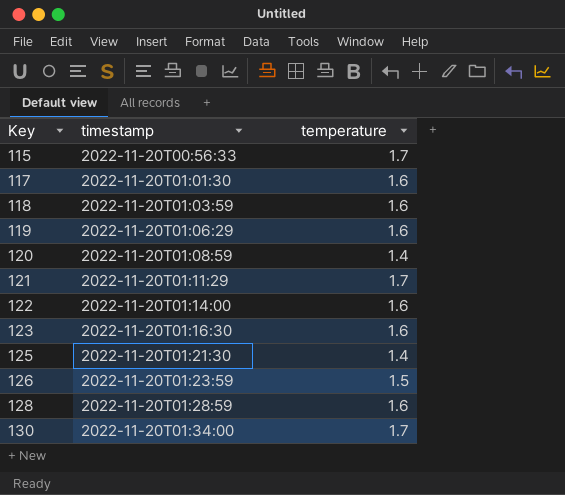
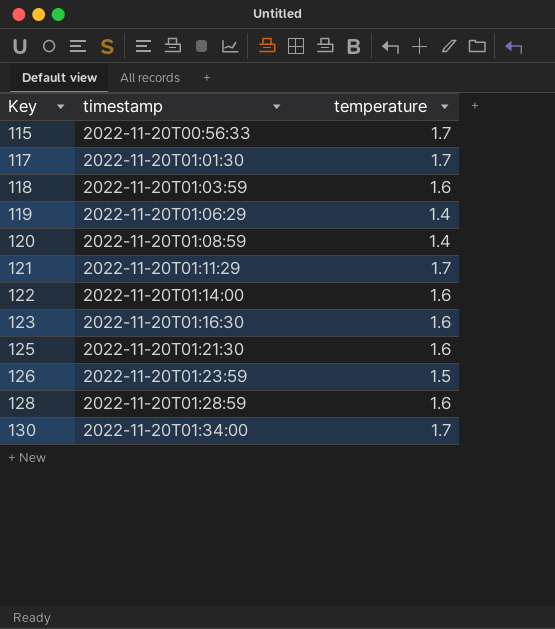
117 | temperature: 1.6 -> 1.7
119 | temperature: 1.6 -> 1.4
125 | temperature: 1.4 -> 1.6

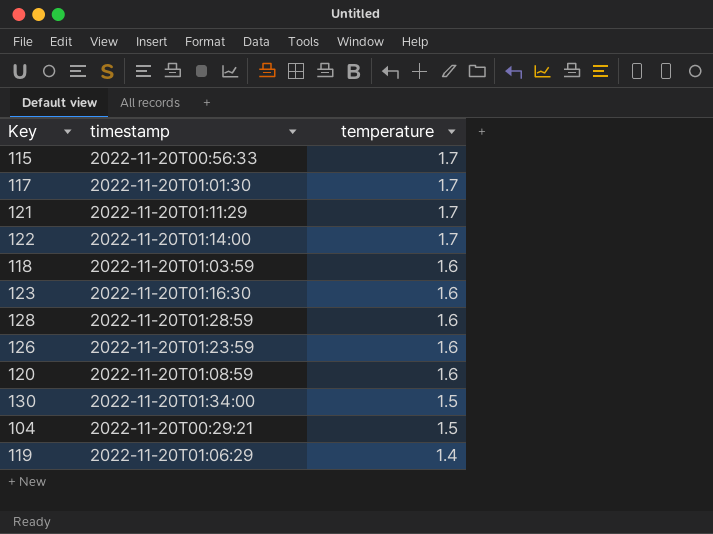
row order: Key ascending -> temperature descending
row 125: 2022-11-20T01:21:30 | 1.6 -> none
122 | temperature: 1.6 -> 1.7
126 | temperature: 1.5 -> 1.6
120 | temperature: 1.4 -> 1.6
130 | temperature: 1.7 -> 1.5
row 104: none -> 2022-11-20T00:29:21 | 1.5

